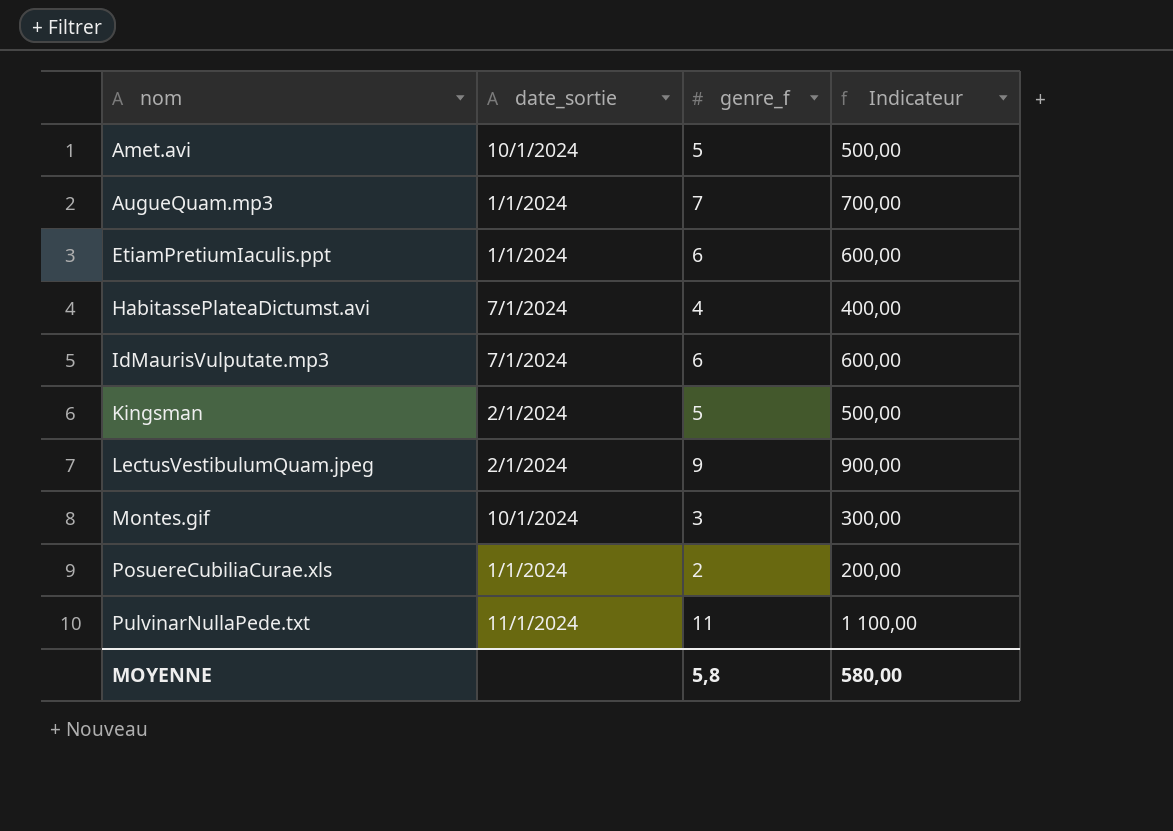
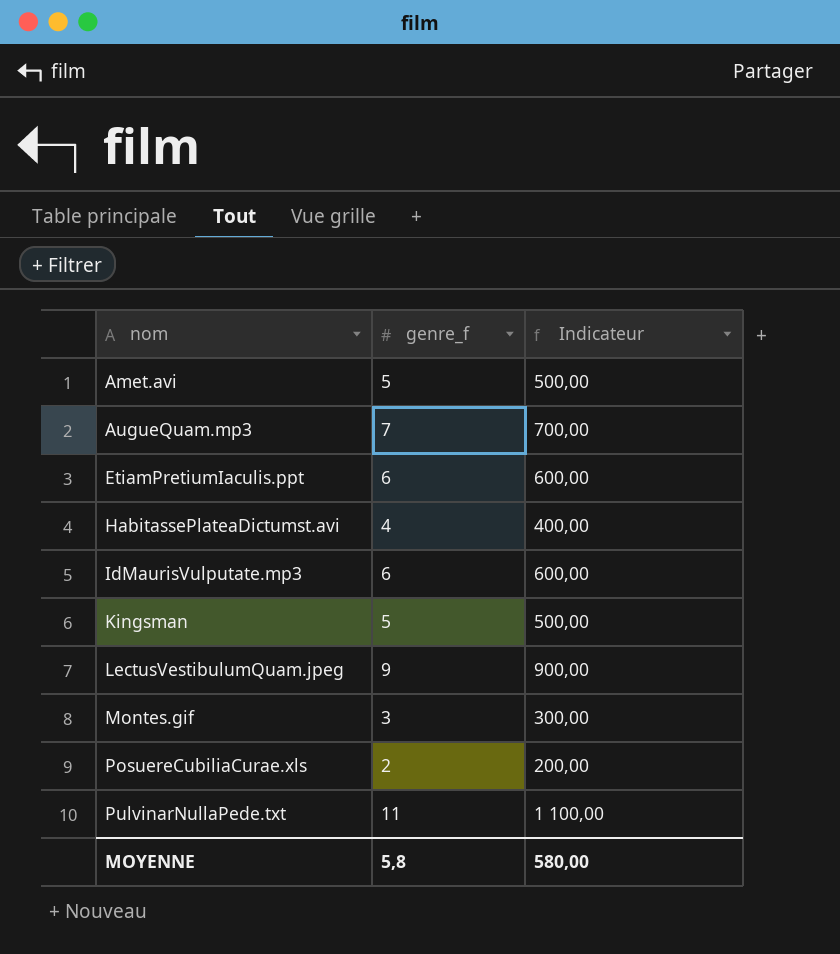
column date_sortie | position: 2 -> none

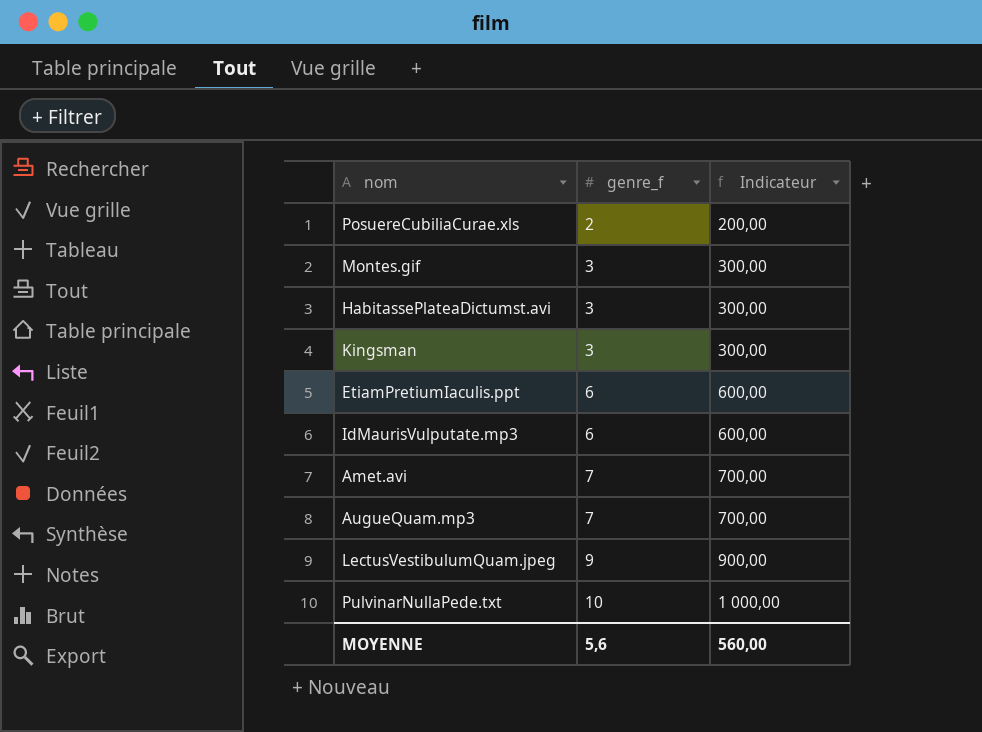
row order: nom ascending -> genre_f ascending
HabitassePlateaDictumst.avi | genre_f: 4 -> 3
HabitassePlateaDictumst.avi | Indicateur: 400,00 -> 300,00
Kingsman | genre_f: 5 -> 3
Kingsman | Indicateur: 500,00 -> 300,00
Amet.avi | genre_f: 5 -> 7
Amet.avi | Indicateur: 500,00 -> 700,00
PulvinarNullaPede.txt | genre_f: 11 -> 10
PulvinarNullaPede.txt | Indicateur: 1 100,00 -> 1 000,00
MOYENNE | genre_f: 5,8 -> 5,6
MOYENNE | Indicateur: 580,00 -> 560,00

